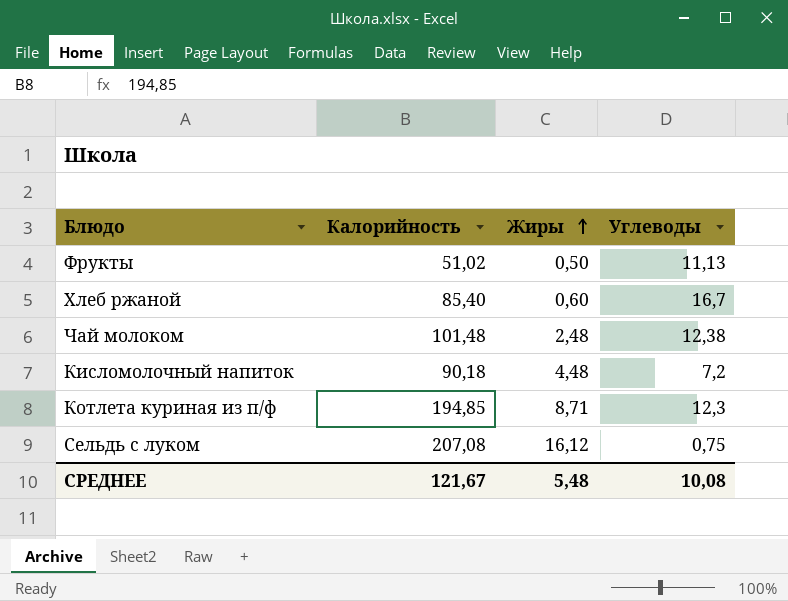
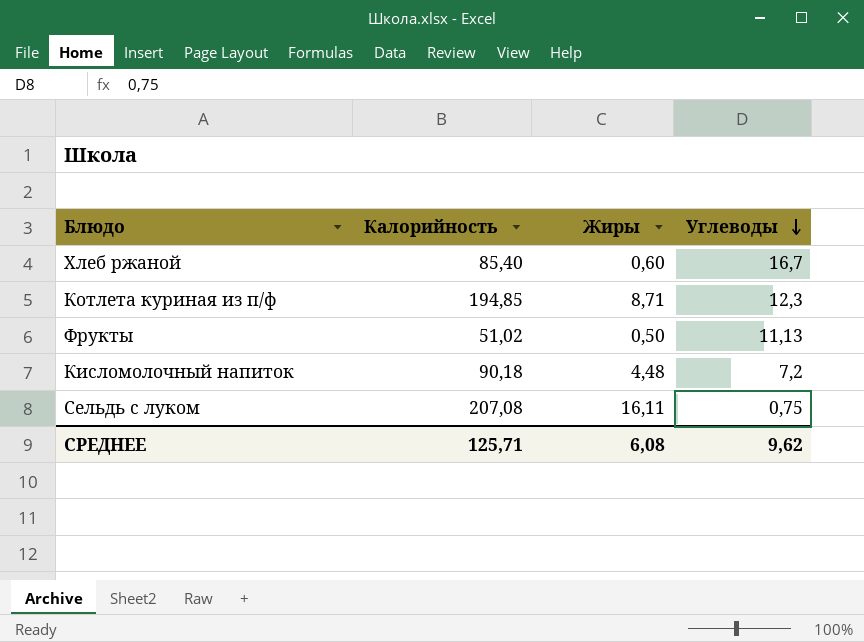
row order: Жиры ascending -> Углеводы descending
row Чай молоком: 101,48 | 2,48 | 12,38 -> none
Сельдь с луком | Жиры: 16,12 -> 16,11
СРЕДНЕЕ | Калорийность: 121,67 -> 125,71
СРЕДНЕЕ | Жиры: 5,48 -> 6,08
СРЕДНЕЕ | Углеводы: 10,08 -> 9,62

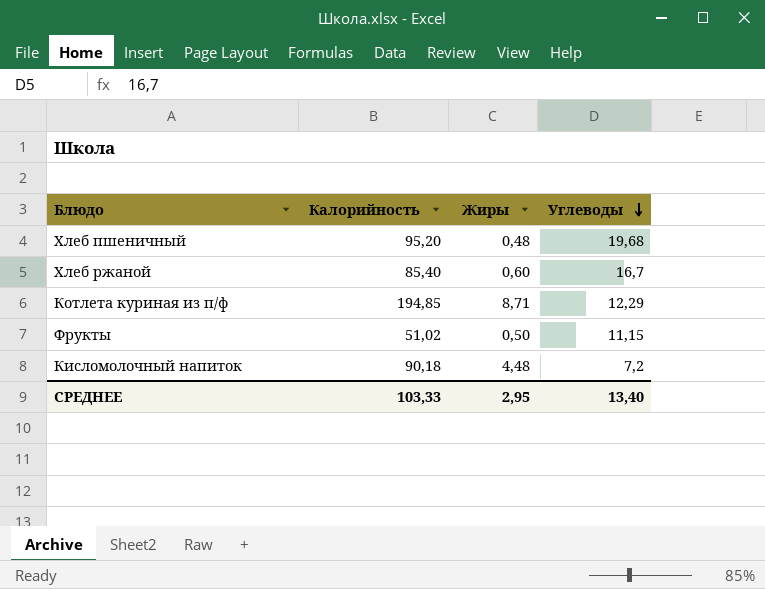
row Сельдь с луком: 207,08 | 16,11 | 0,75 -> none
row Хлеб пшеничный: none -> 95,20 | 0,48 | 19,68
Котлета куриная из п/ф | Углеводы: 12,3 -> 12,29
Фрукты | Углеводы: 11,13 -> 11,15
СРЕДНЕЕ | Калорийность: 125,71 -> 103,33
СРЕДНЕЕ | Жиры: 6,08 -> 2,95
СРЕДНЕЕ | Углеводы: 9,62 -> 13,40

